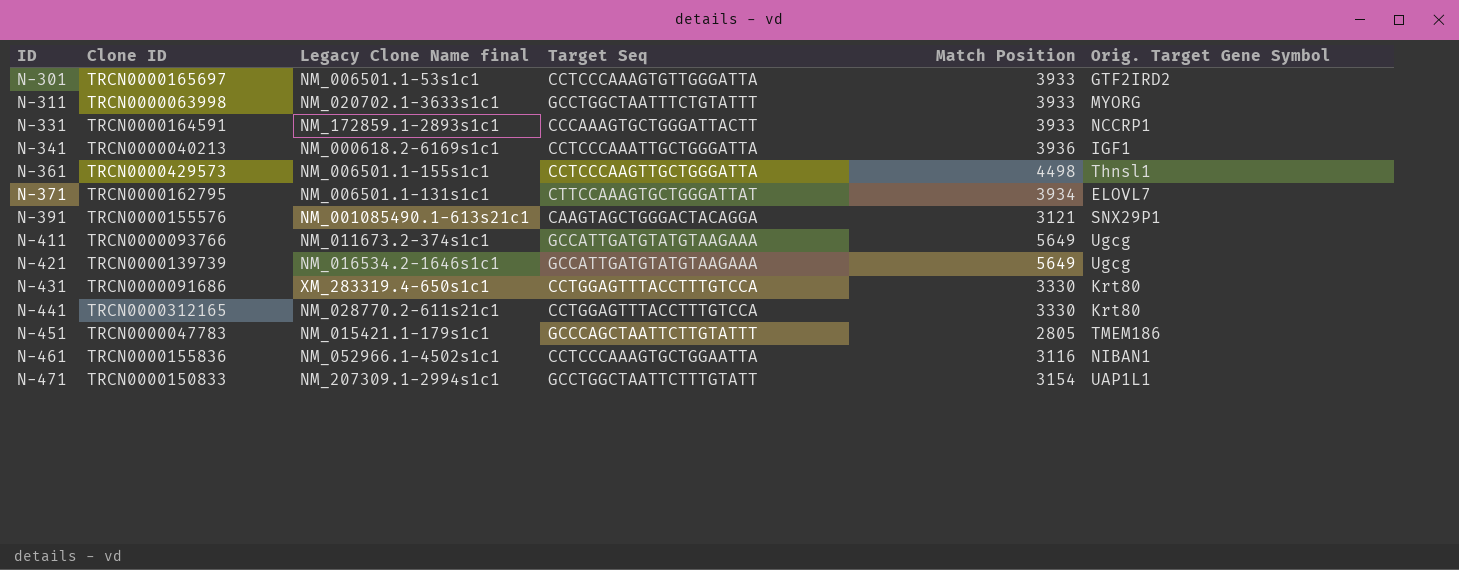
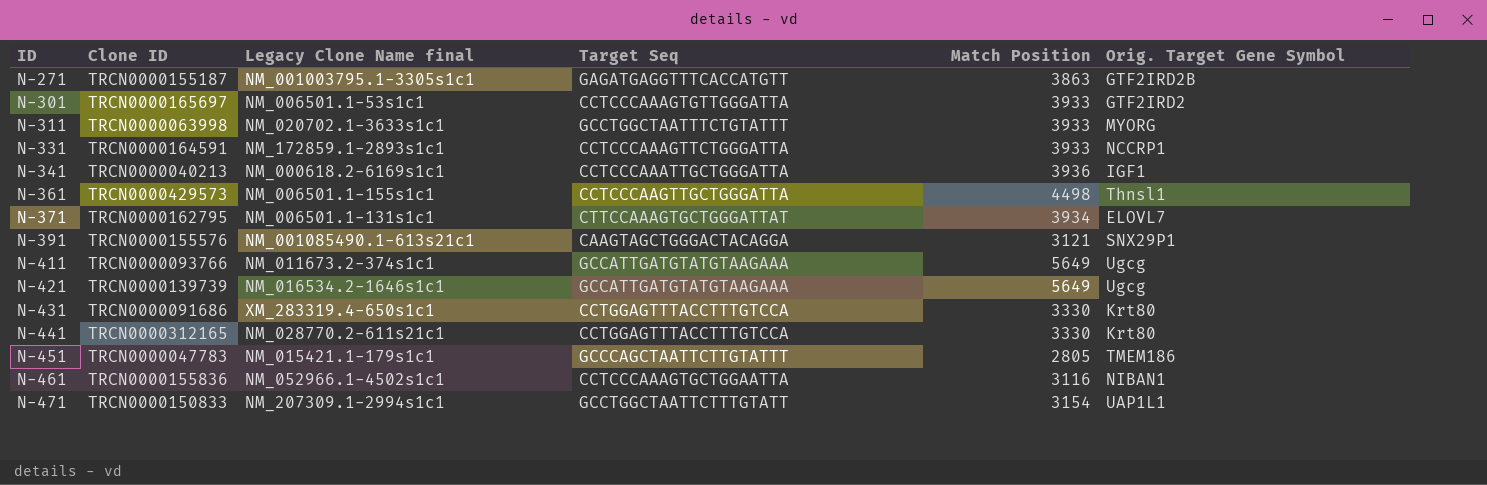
row N-271: none -> TRCN0000155187 | NM_001003795.1-3305s1c1 | GAGATGAGGTTTCACCATGTT | 3863 | GTF2IRD2B
N-331 | Target Seq: CCCAAAGTGCTGGGATTACTT -> CCTCCCAAAGTTCTGGGATTA

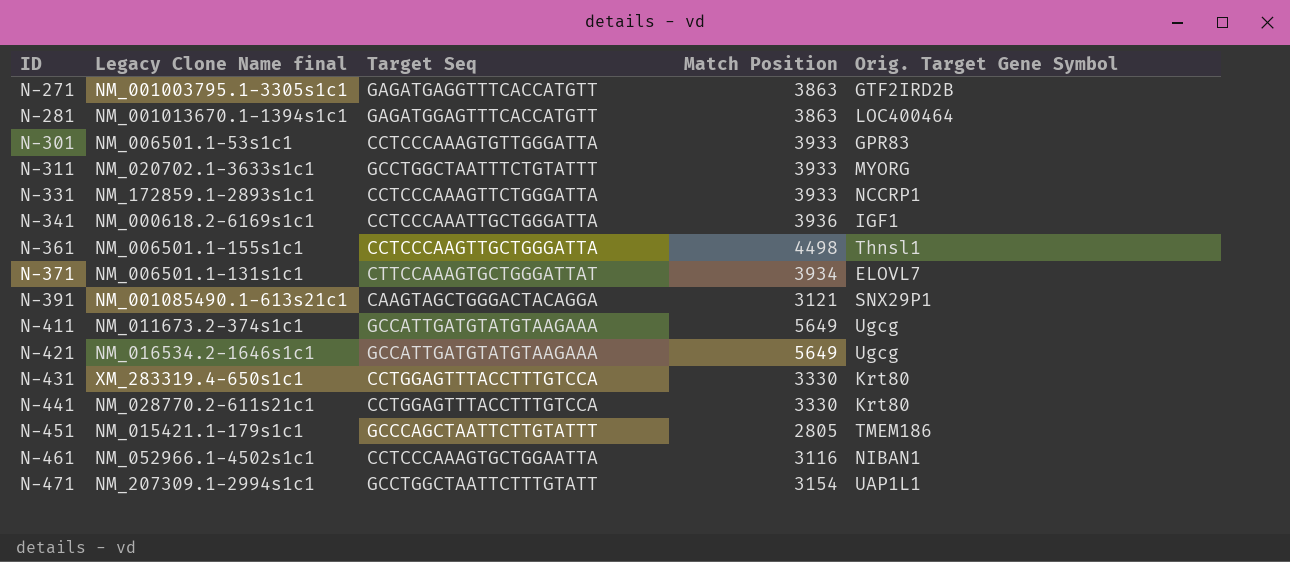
column Clone ID | position: 2 -> none
row N-281: none -> NM_001013670.1-1394s1c1 | GAGATGGAGTTTCACCATGTT | 3863 | LOC400464
N-301 | Orig. Target Gene Symbol: GTF2IRD2 -> GPR83

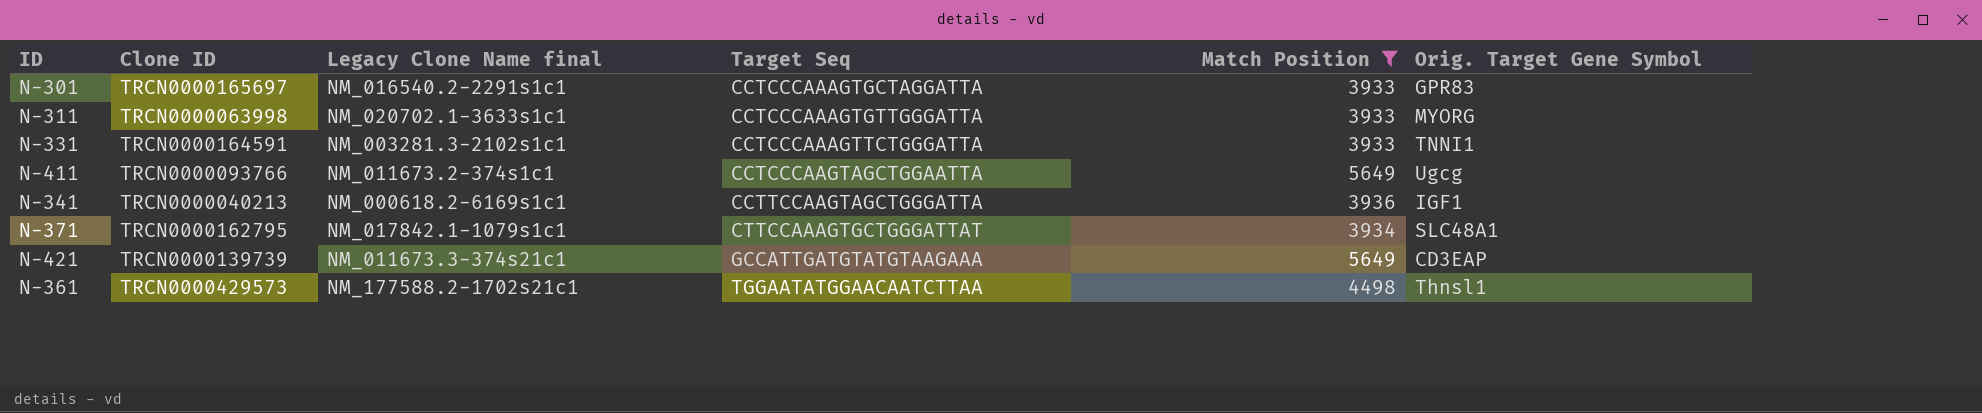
filter: none -> Match Position >= 3933
row order: ID ascending -> Target Seq ascending
column Clone ID | position: none -> 2
N-301 | Legacy Clone Name final: NM_006501.1-53s1c1 -> NM_016540.2-2291s1c1
N-301 | Target Seq: CCTCCCAAAGTGTTGGGATTA -> CCTCCCAAAGTGCTAGGATTA
N-311 | Target Seq: GCCTGGCTAATTTCTGTATTT -> CCTCCCAAAGTGTTGGGATTA
N-331 | Legacy Clone Name final: NM_172859.1-2893s1c1 -> NM_003281.3-2102s1c1
N-331 | Orig. Target Gene Symbol: NCCRP1 -> TNNI1
N-411 | Target Seq: GCCATTGATGTATGTAAGAAA -> CCTCCCAAGTAGCTGGAATTA
N-341 | Target Seq: CCTCCCAAATTGCTGGGATTA -> CCTTCCAAGTAGCTGGGATTA
N-371 | Legacy Clone Name final: NM_006501.1-131s1c1 -> NM_017842.1-1079s1c1
N-371 | Orig. Target Gene Symbol: ELOVL7 -> SLC48A1
N-421 | Legacy Clone Name final: NM_016534.2-1646s1c1 -> NM_011673.3-374s21c1
N-421 | Orig. Target Gene Symbol: Ugcg -> CD3EAP
N-361 | Legacy Clone Name final: NM_006501.1-155s1c1 -> NM_177588.2-1702s21c1
N-361 | Target Seq: CCTCCCAAGTTGCTGGGATTA -> TGGAATATGGAACAATCTTAA

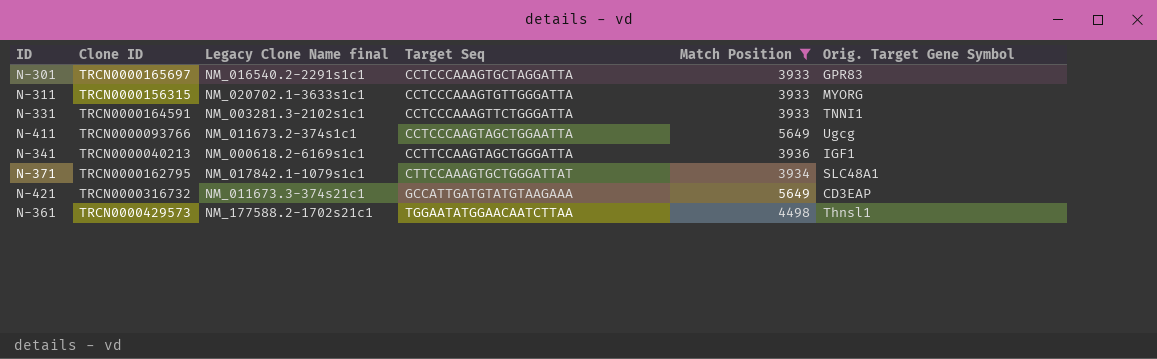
N-311 | Clone ID: TRCN0000063998 -> TRCN0000156315
N-421 | Clone ID: TRCN0000139739 -> TRCN0000316732

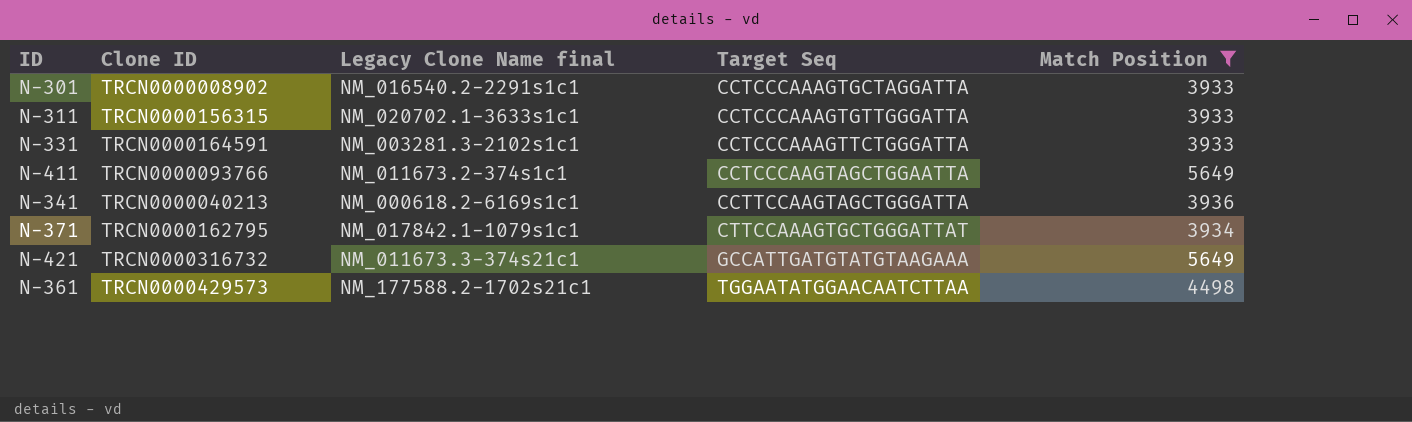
column Orig. Target Gene Symbol | position: 6 -> none
N-301 | Clone ID: TRCN0000165697 -> TRCN0000008902

